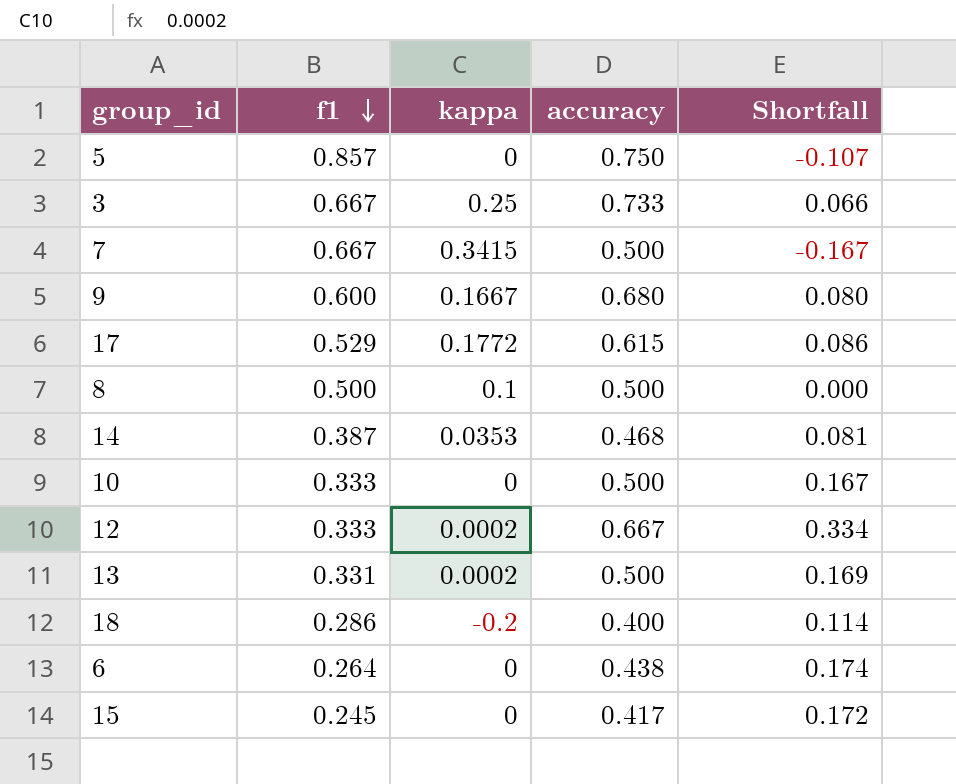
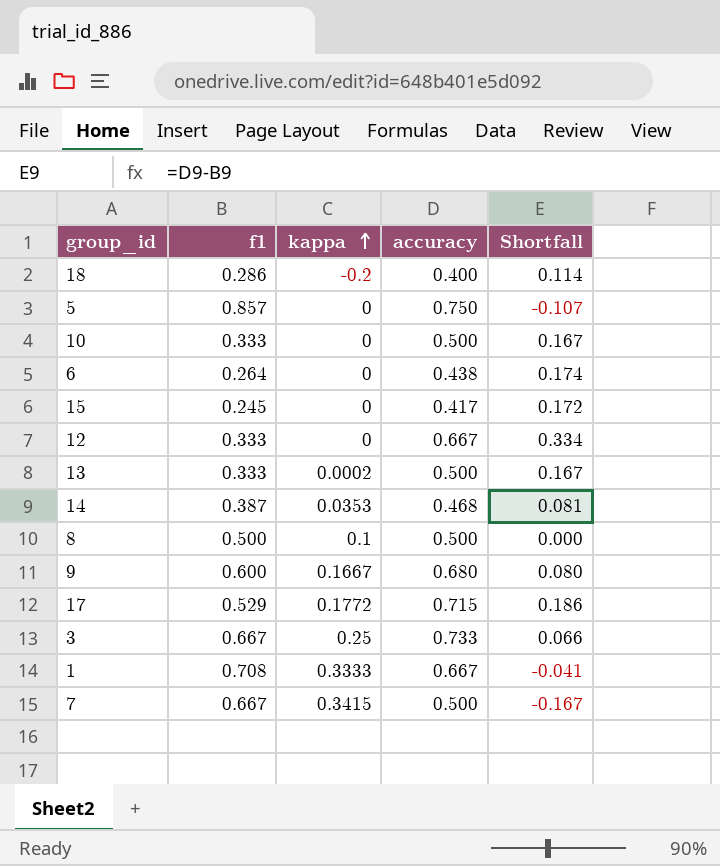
row order: f1 descending -> kappa ascending
12 | kappa: 0.0002 -> 0
13 | f1: 0.331 -> 0.333
13 | Shortfall: 0.169 -> 0.167
17 | accuracy: 0.615 -> 0.715
17 | Shortfall: 0.086 -> 0.186
row 1: none -> 0.708 | 0.3333 | 0.667 | -0.041

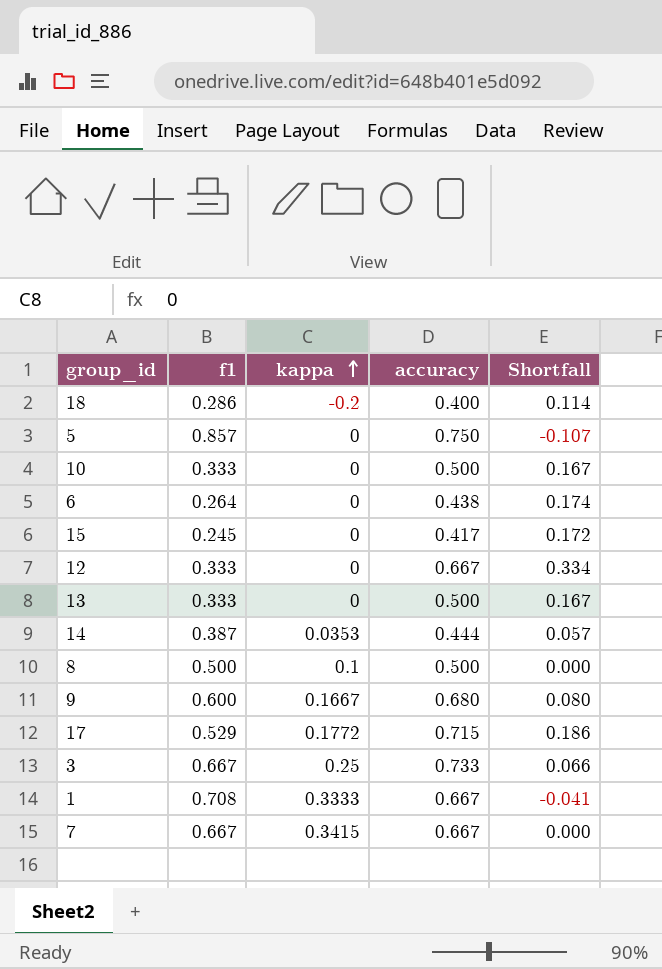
13 | kappa: 0.0002 -> 0
14 | accuracy: 0.468 -> 0.444
14 | Shortfall: 0.081 -> 0.057
7 | accuracy: 0.500 -> 0.667
7 | Shortfall: -0.167 -> 0.000

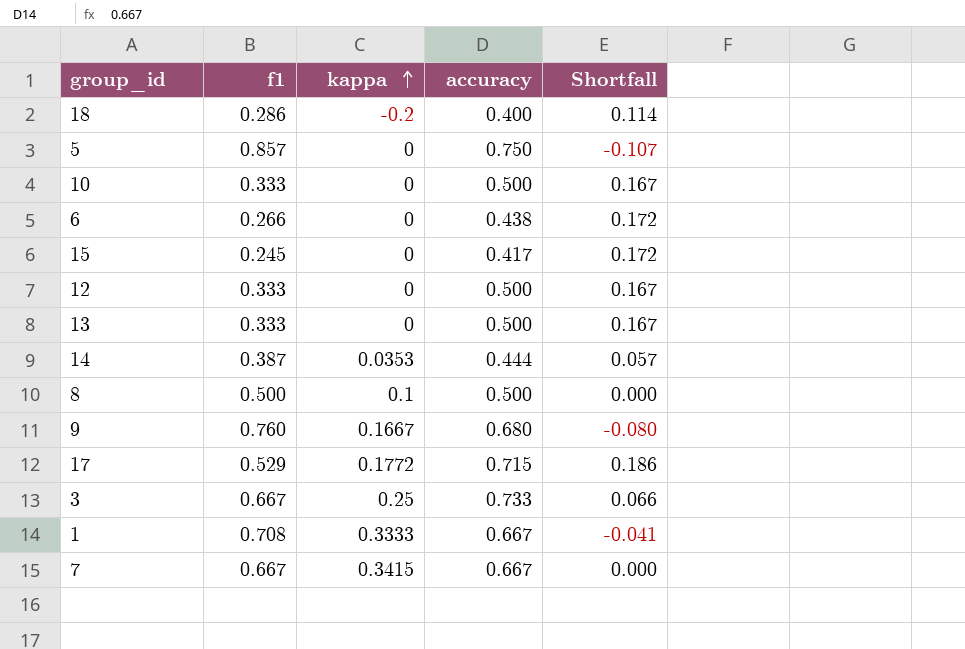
6 | f1: 0.264 -> 0.266
6 | Shortfall: 0.174 -> 0.172
12 | accuracy: 0.667 -> 0.500
12 | Shortfall: 0.334 -> 0.167
9 | f1: 0.600 -> 0.760
9 | Shortfall: 0.080 -> -0.080

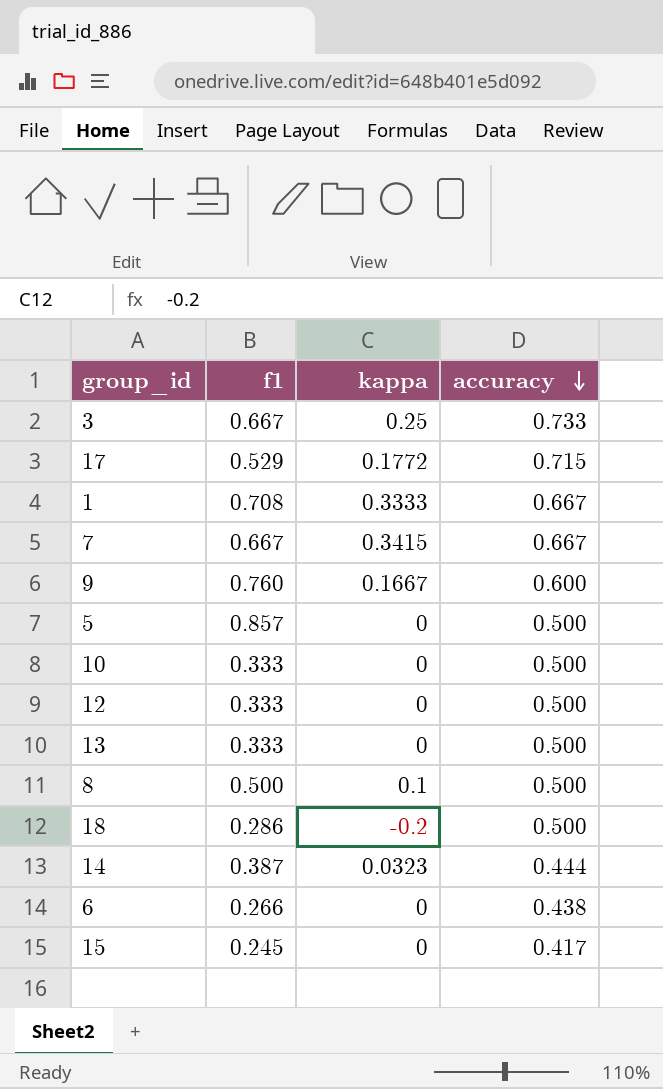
row order: kappa ascending -> accuracy descending
column Shortfall | formula: [accuracy] - [f1] -> none
9 | accuracy: 0.680 -> 0.600
5 | accuracy: 0.750 -> 0.500
18 | accuracy: 0.400 -> 0.500
14 | kappa: 0.0353 -> 0.0323

